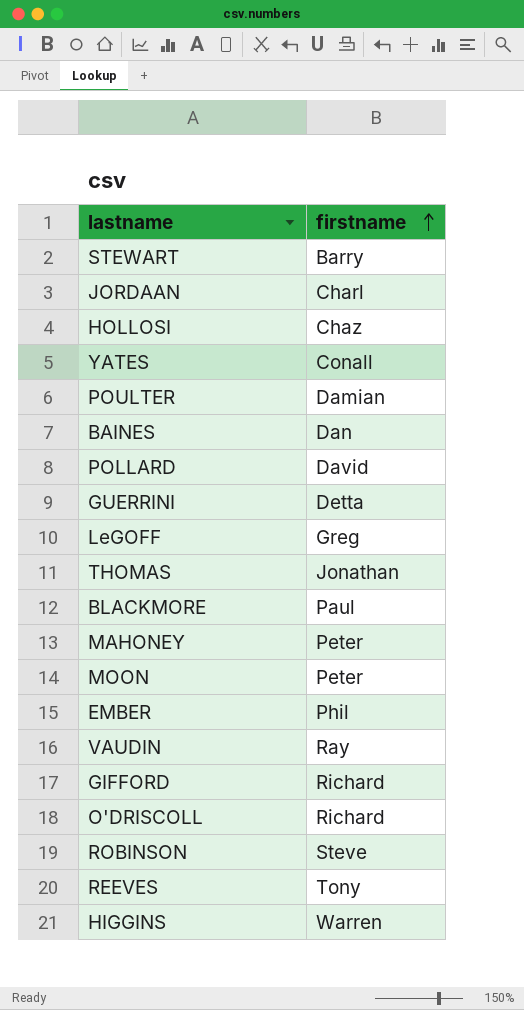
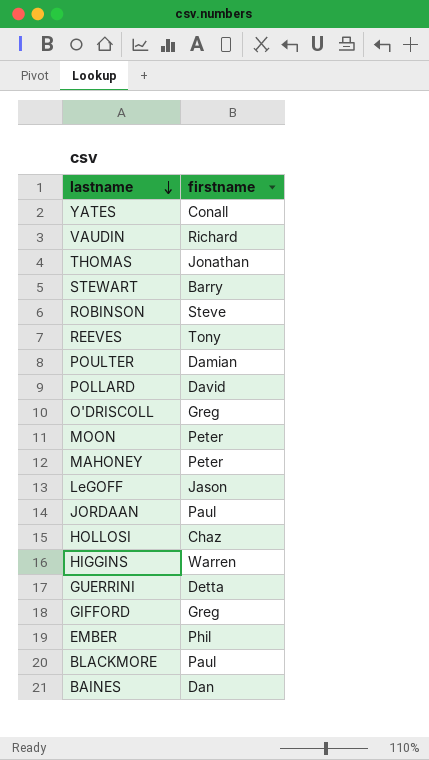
row order: firstname ascending -> lastname descending
VAUDIN | firstname: Ray -> Richard
O'DRISCOLL | firstname: Richard -> Greg
LeGOFF | firstname: Greg -> Jason
JORDAAN | firstname: Charl -> Paul
GIFFORD | firstname: Richard -> Greg

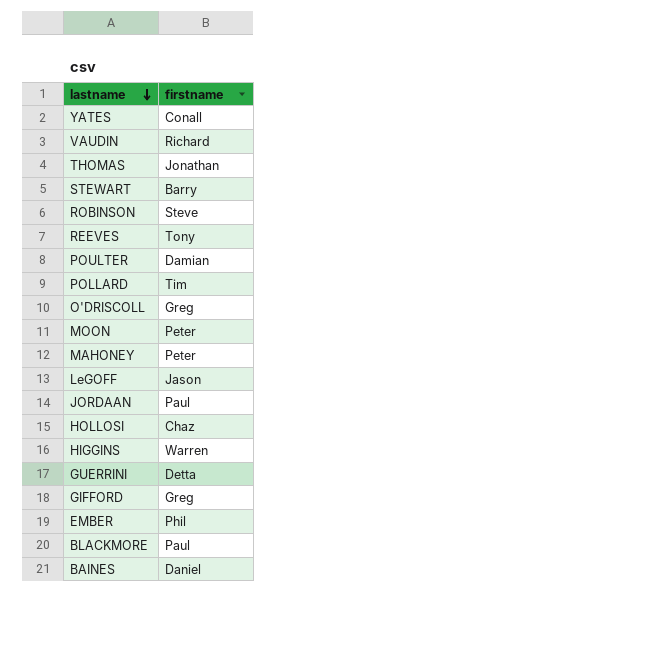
POLLARD | firstname: David -> Tim
BAINES | firstname: Dan -> Daniel

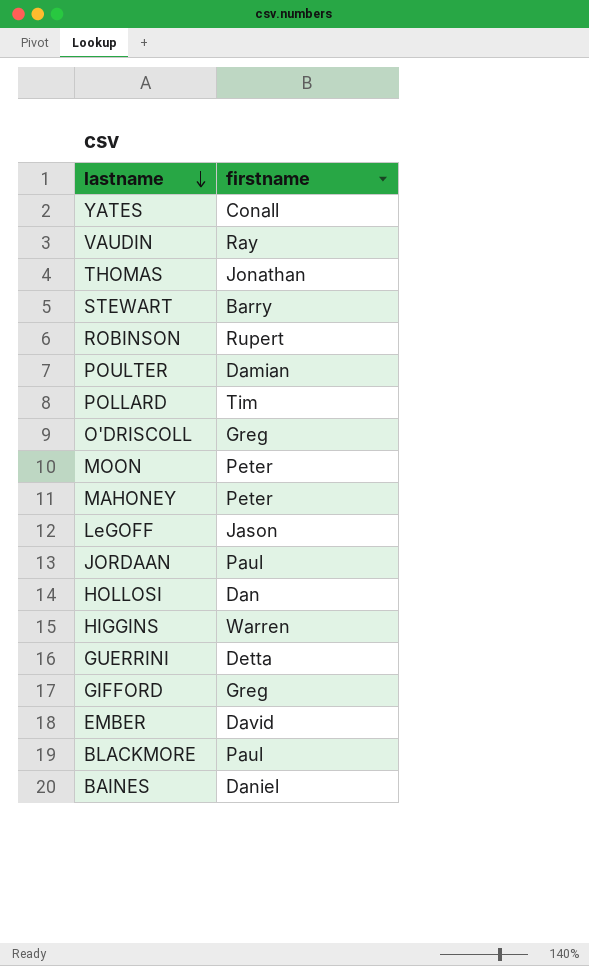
row REEVES: Tony -> none
VAUDIN | firstname: Richard -> Ray
ROBINSON | firstname: Steve -> Rupert
HOLLOSI | firstname: Chaz -> Dan
EMBER | firstname: Phil -> David

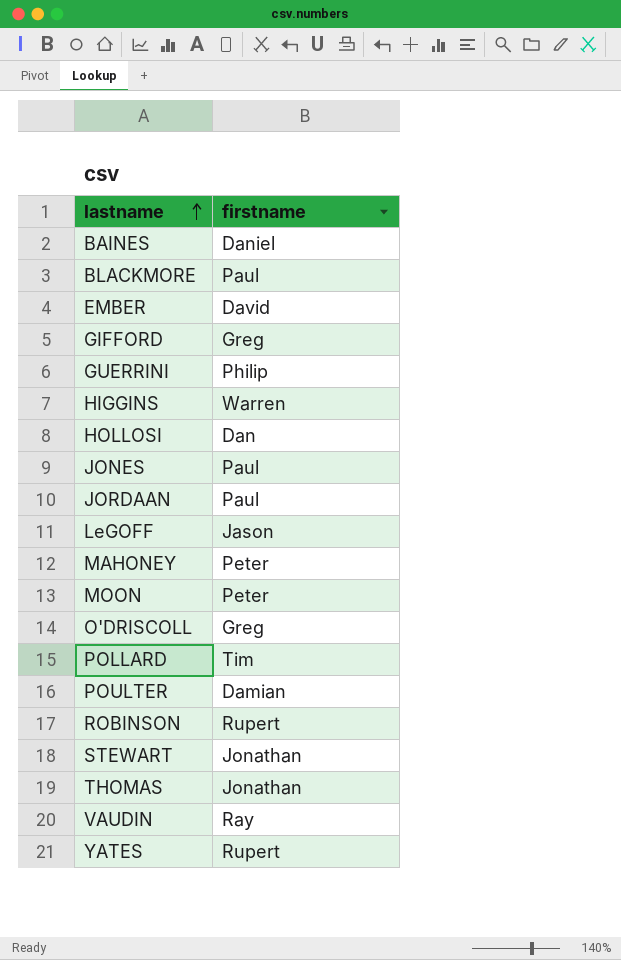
row order: lastname descending -> lastname ascending
GUERRINI | firstname: Detta -> Philip
row JONES: none -> Paul
STEWART | firstname: Barry -> Jonathan
YATES | firstname: Conall -> Rupert

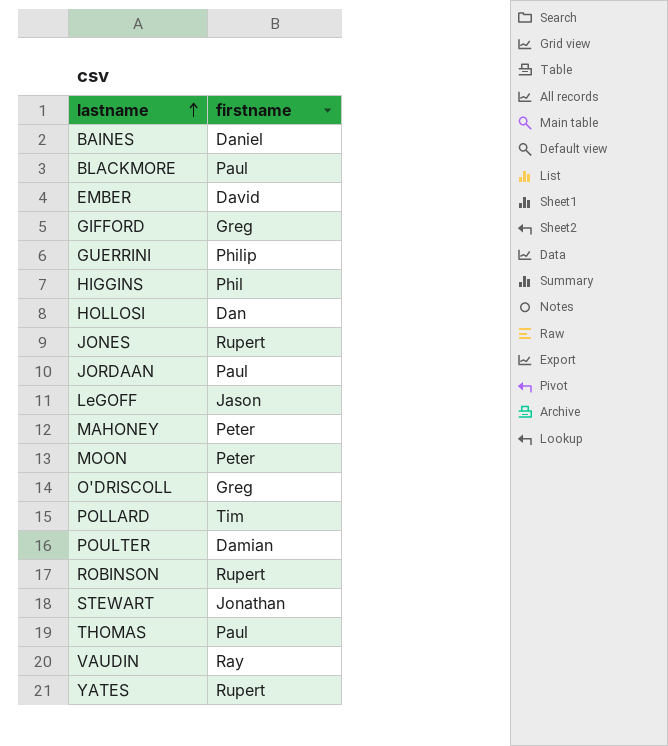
HIGGINS | firstname: Warren -> Phil
JONES | firstname: Paul -> Rupert
THOMAS | firstname: Jonathan -> Paul

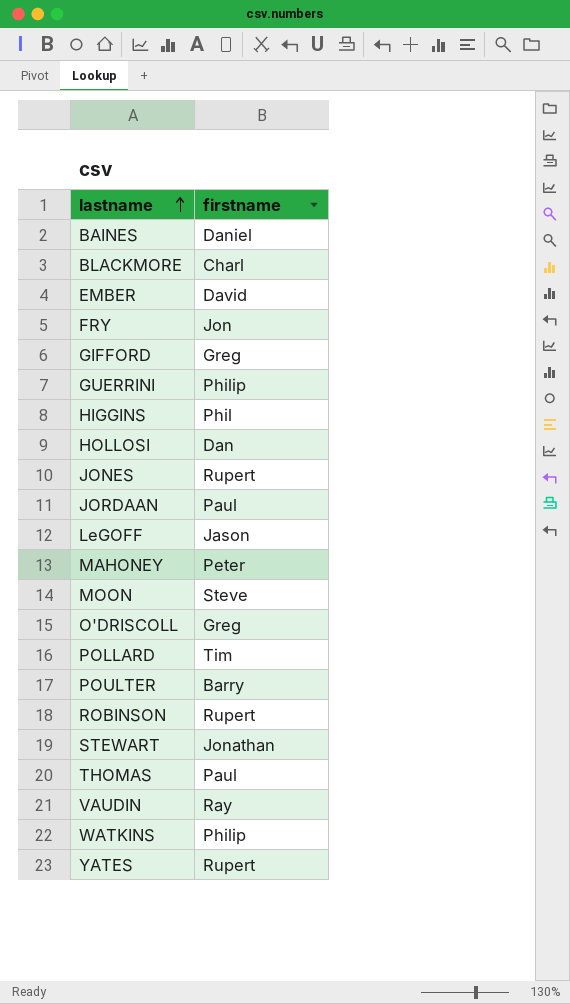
BLACKMORE | firstname: Paul -> Charl
row FRY: none -> Jon
MOON | firstname: Peter -> Steve
POULTER | firstname: Damian -> Barry
row WATKINS: none -> Philip

